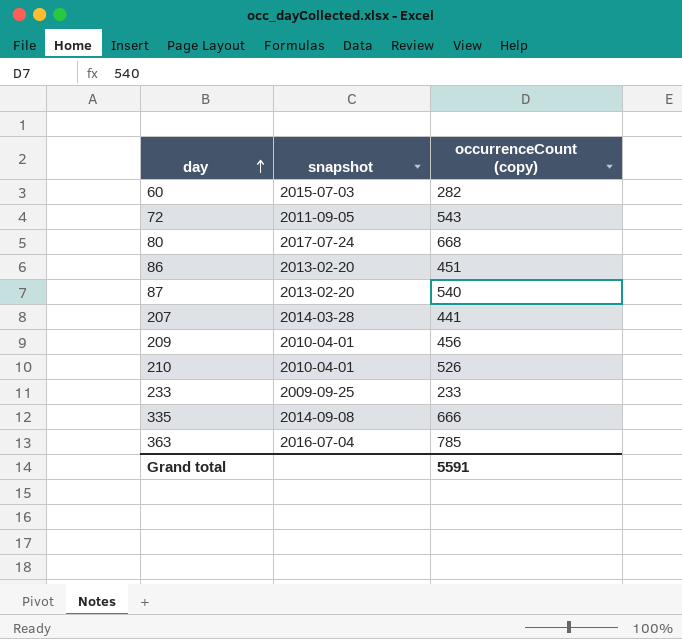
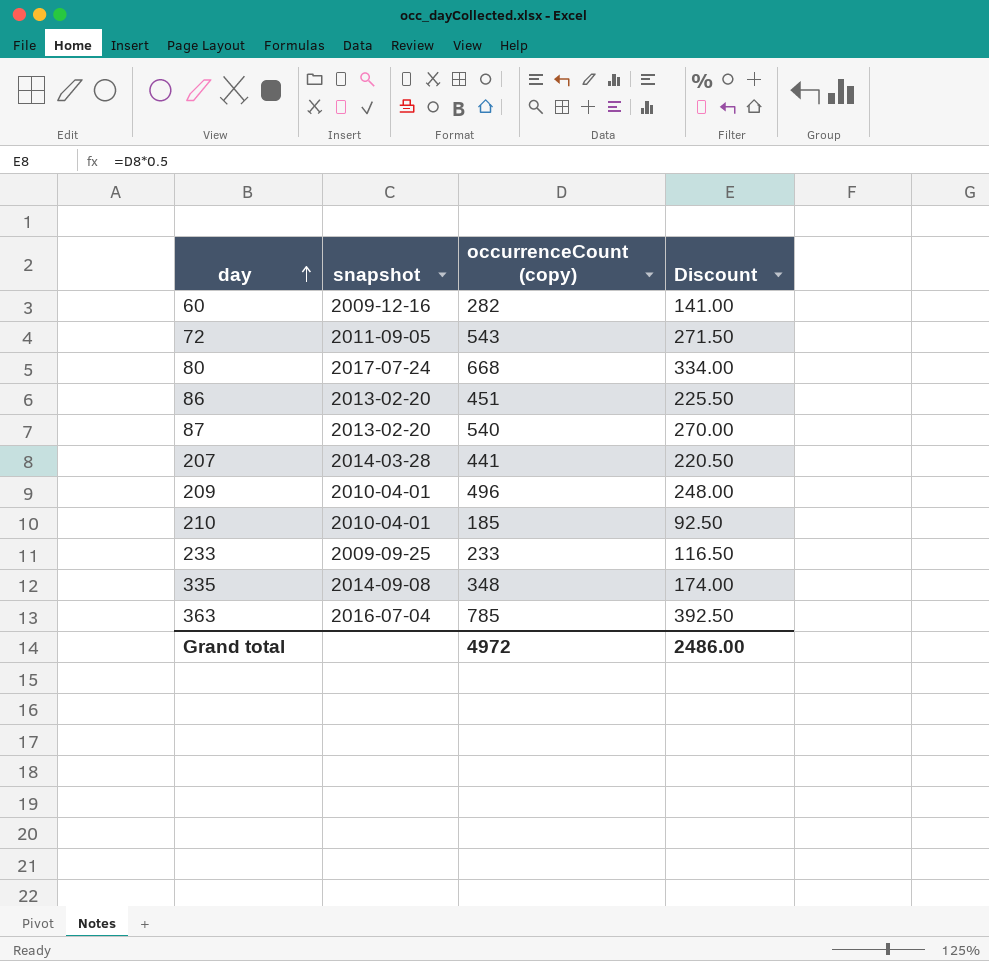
column Discount | formula: none -> [occurrenceCount (copy)] * 0.5
60 | snapshot: 2015-07-03 -> 2009-12-16
209 | occurrenceCount (copy): 456 -> 496
210 | occurrenceCount (copy): 526 -> 185
335 | occurrenceCount (copy): 666 -> 348
Grand total | occurrenceCount (copy): 5591 -> 4972

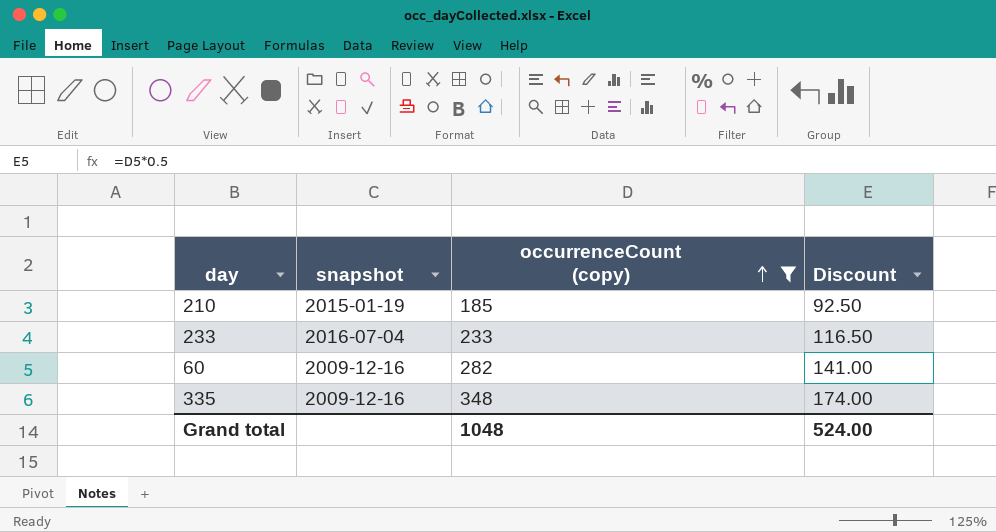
filter: none -> occurrenceCount (copy) <= 348
row order: day ascending -> occurrenceCount (copy) ascending
210 | snapshot: 2010-04-01 -> 2015-01-19
233 | snapshot: 2009-09-25 -> 2016-07-04
335 | snapshot: 2014-09-08 -> 2009-12-16
Grand total | occurrenceCount (copy): 4972 -> 1048
Grand total | Discount: 2486.00 -> 524.00

